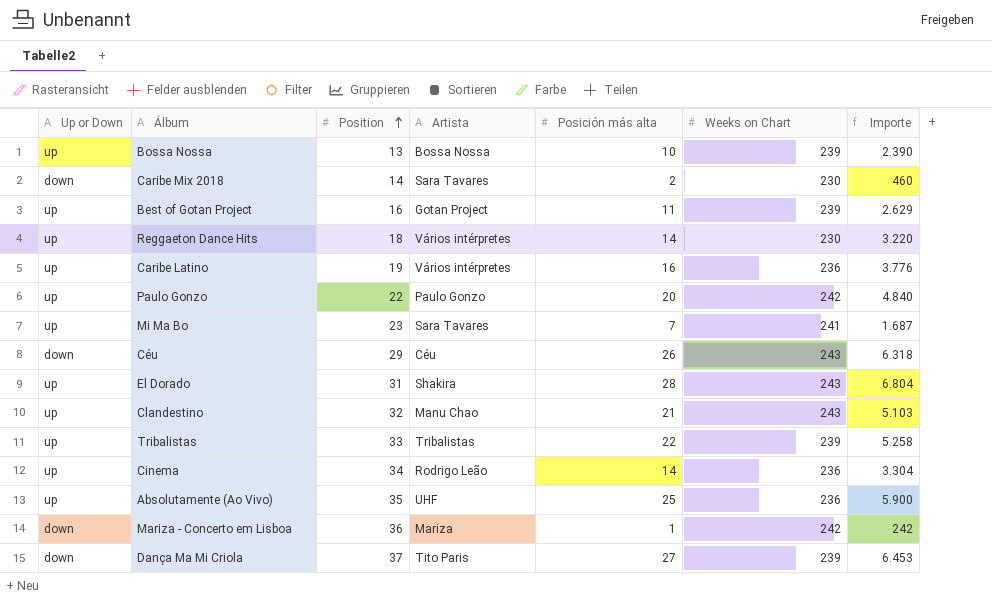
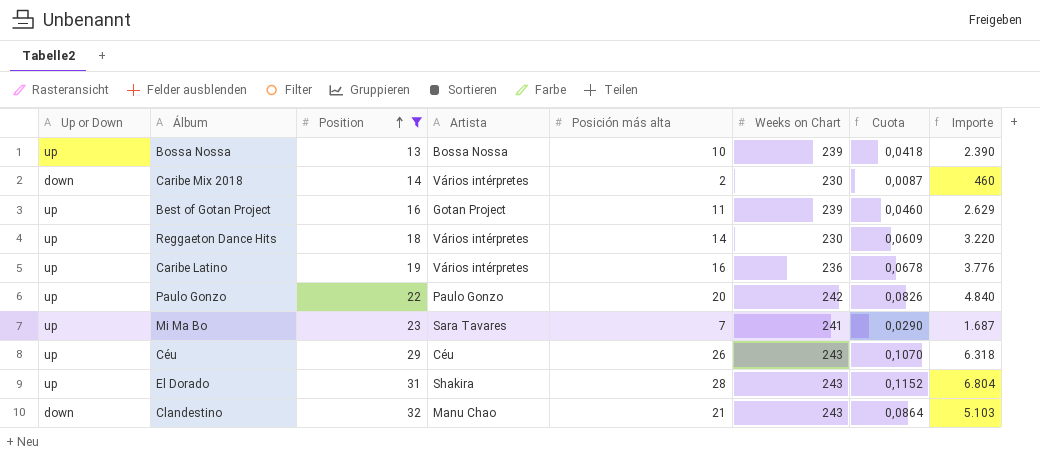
filter: none -> Position <= 32
column Cuota | formula: none -> [Posición más alta] / [Weeks on Chart]
Caribe Mix 2018 | Artista: Sara Tavares -> Vários intérpretes
Céu | Up or Down: down -> up
Clandestino | Up or Down: up -> down

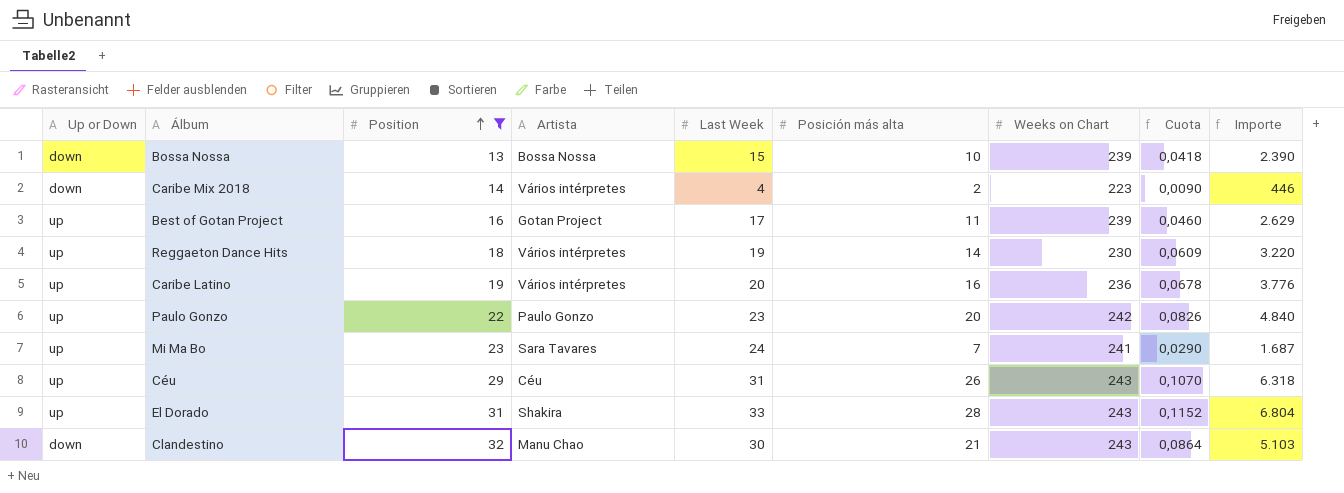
column Last Week | position: none -> 5
Bossa Nossa | Up or Down: up -> down
Caribe Mix 2018 | Weeks on Chart: 230 -> 223
Caribe Mix 2018 | Cuota: 0,0087 -> 0,0090
Caribe Mix 2018 | Importe: 460 -> 446

